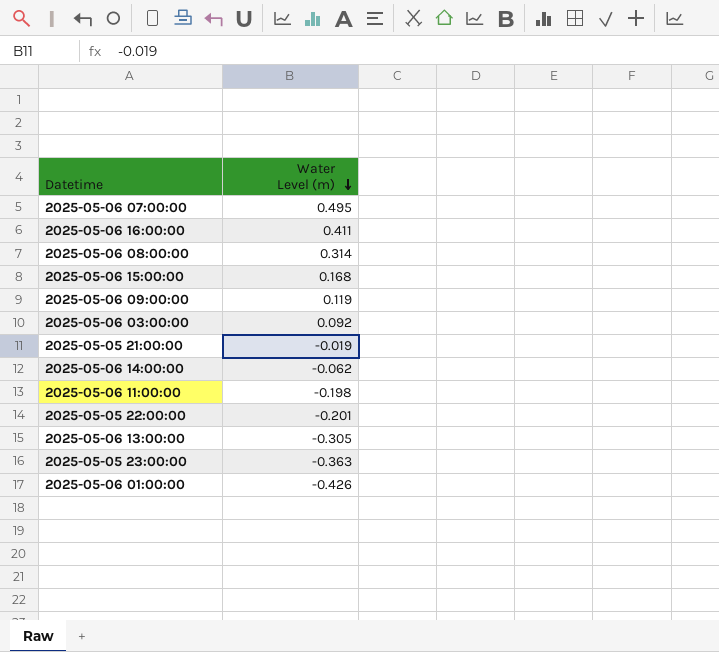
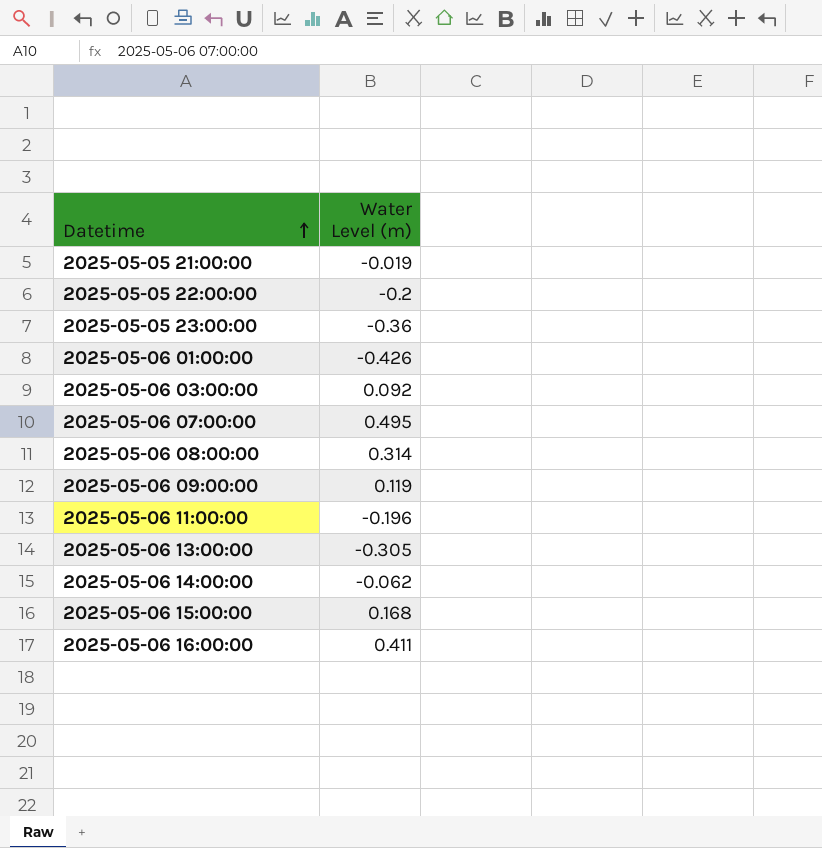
row order: Water Level (m) descending -> Datetime ascending
2025-05-05 22:00:00 | Water Level (m): -0.201 -> -0.2
2025-05-05 23:00:00 | Water Level (m): -0.363 -> -0.36
2025-05-06 11:00:00 | Water Level (m): -0.198 -> -0.196

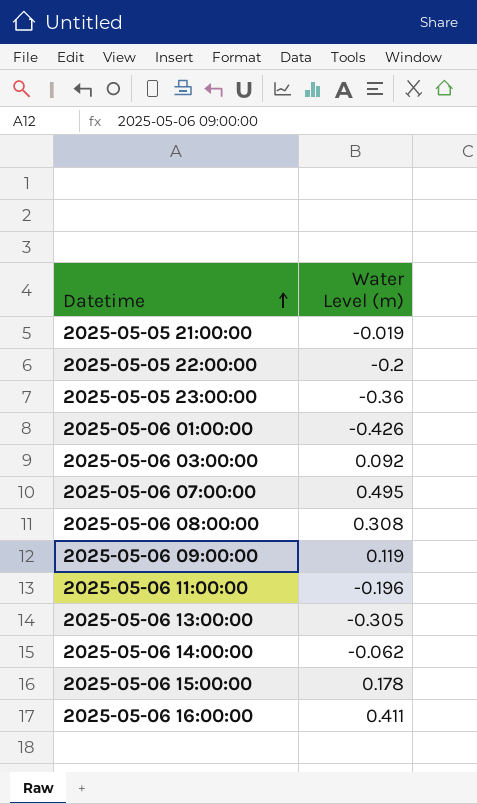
2025-05-06 08:00:00 | Water Level (m): 0.314 -> 0.308
2025-05-06 15:00:00 | Water Level (m): 0.168 -> 0.178

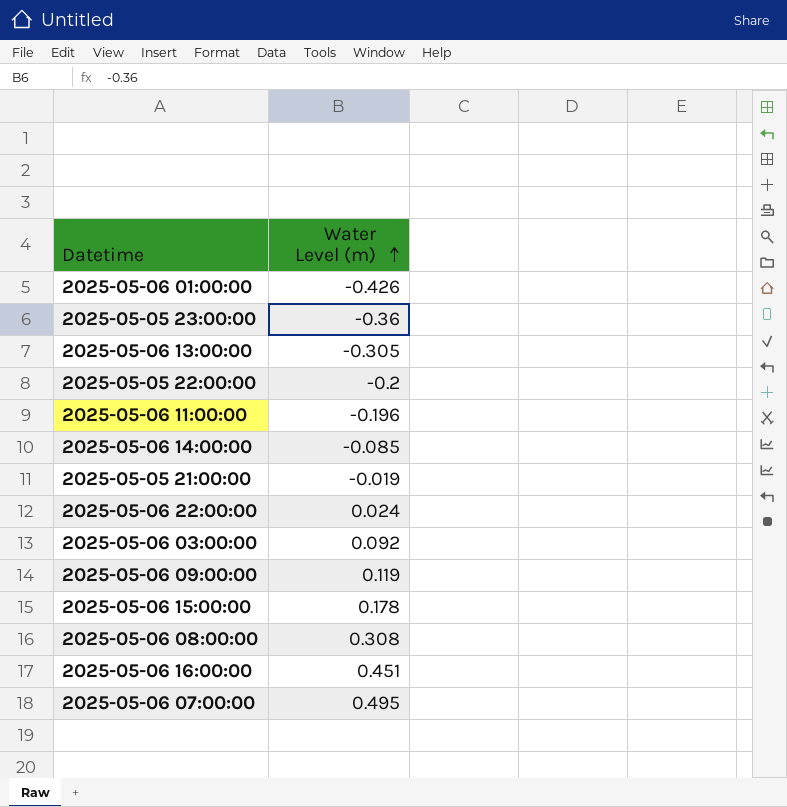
row order: Datetime ascending -> Water Level (m) ascending
2025-05-06 14:00:00 | Water Level (m): -0.062 -> -0.085
row 2025-05-06 22:00:00: none -> 0.024
2025-05-06 16:00:00 | Water Level (m): 0.411 -> 0.451

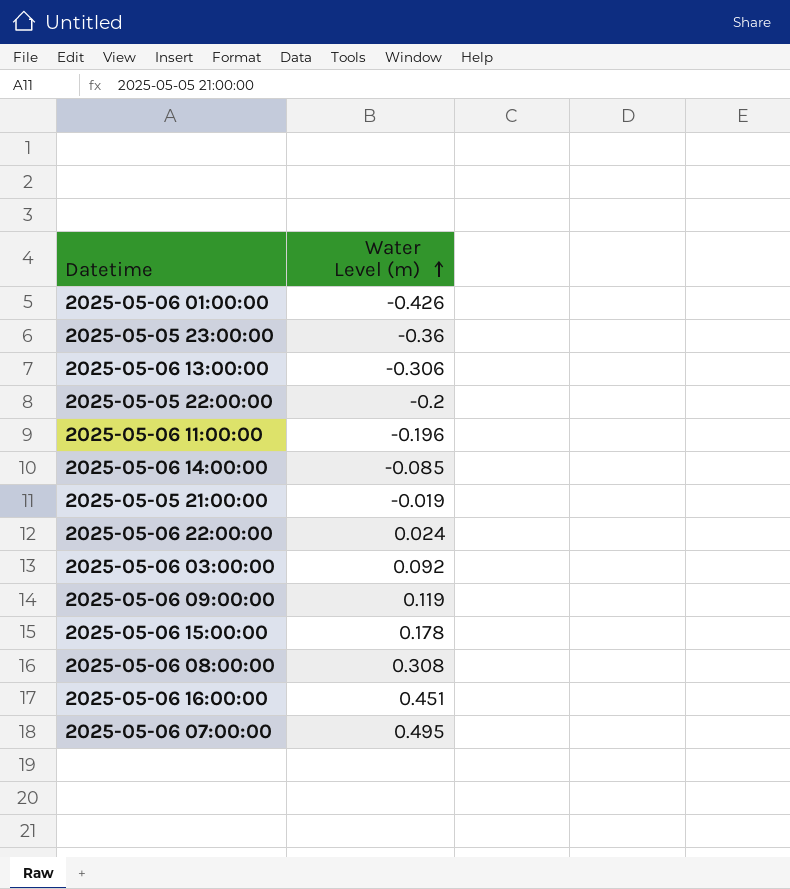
2025-05-06 13:00:00 | Water Level (m): -0.305 -> -0.306

